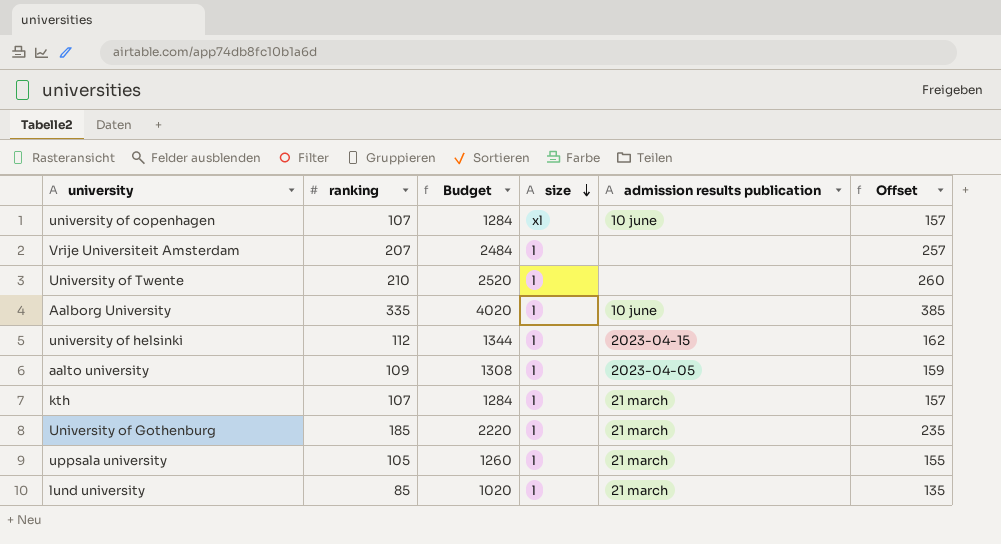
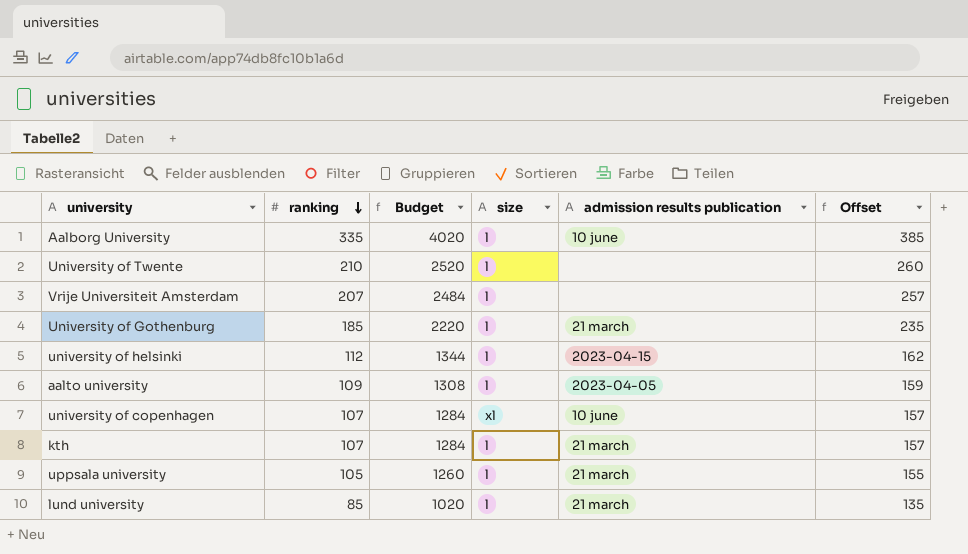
row order: size descending -> ranking descending

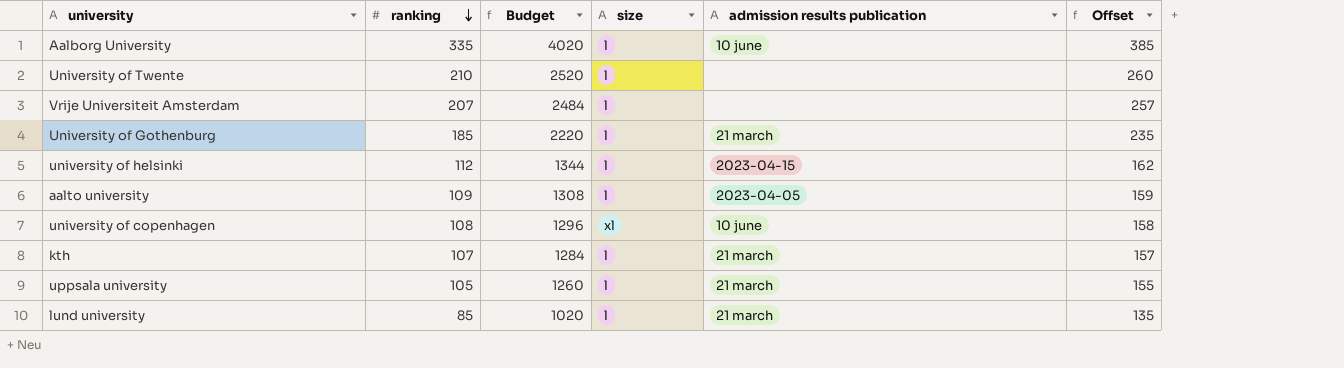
university of copenhagen | ranking: 107 -> 108
university of copenhagen | Budget: 1284 -> 1296
university of copenhagen | Offset: 157 -> 158

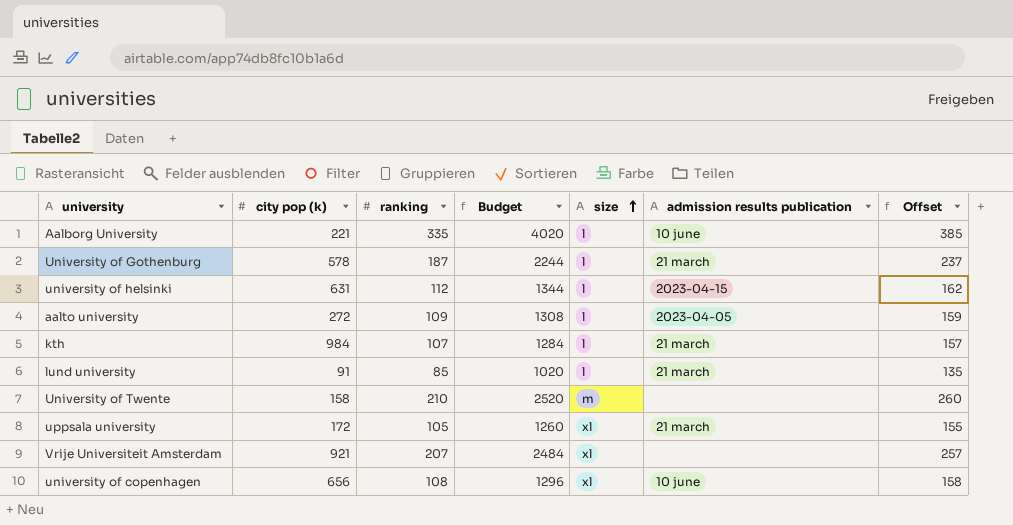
row order: ranking descending -> size ascending
column city pop (k) | position: none -> 2
University of Gothenburg | ranking: 185 -> 187
University of Gothenburg | Budget: 2220 -> 2244
University of Gothenburg | Offset: 235 -> 237
University of Twente | size: l -> m
uppsala university | size: l -> xl
Vrije Universiteit Amsterdam | size: l -> xl

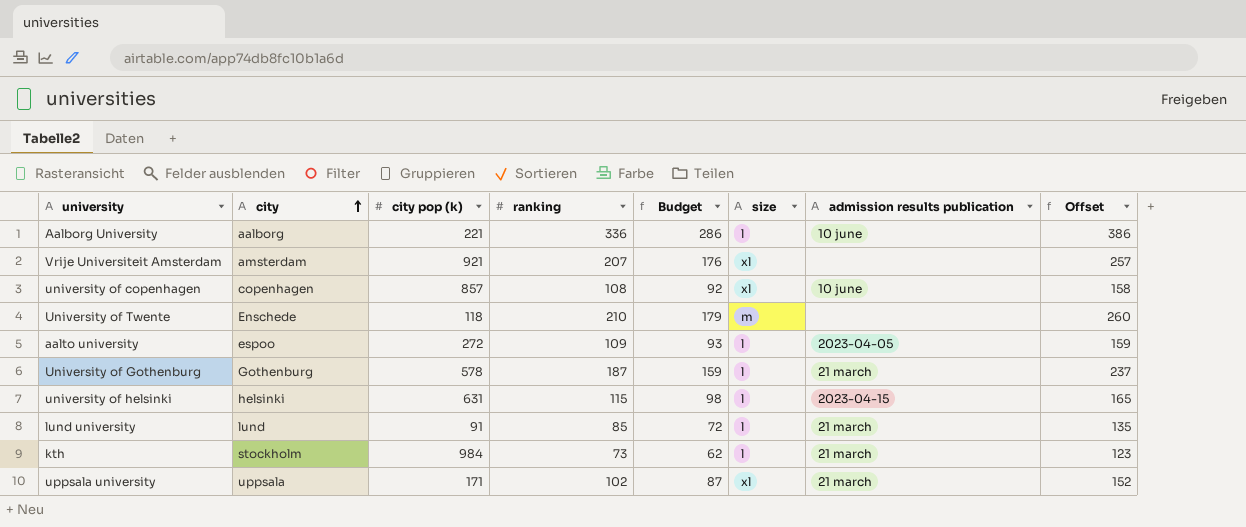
row order: size ascending -> city ascending
column city | position: none -> 2
column Budget | formula: [ranking] * 12 -> [ranking] * 0.85
Aalborg University | ranking: 335 -> 336
Aalborg University | Offset: 385 -> 386
university of copenhagen | city pop (k): 656 -> 857
University of Twente | city pop (k): 158 -> 118
university of helsinki | ranking: 112 -> 115
university of helsinki | Offset: 162 -> 165
kth | ranking: 107 -> 73
kth | Offset: 157 -> 123
uppsala university | city pop (k): 172 -> 171
uppsala university | ranking: 105 -> 102
uppsala university | Offset: 155 -> 152

